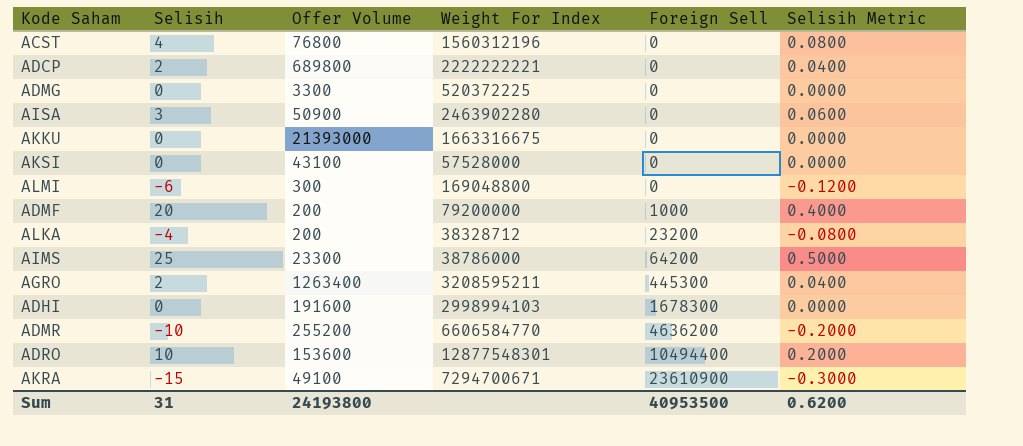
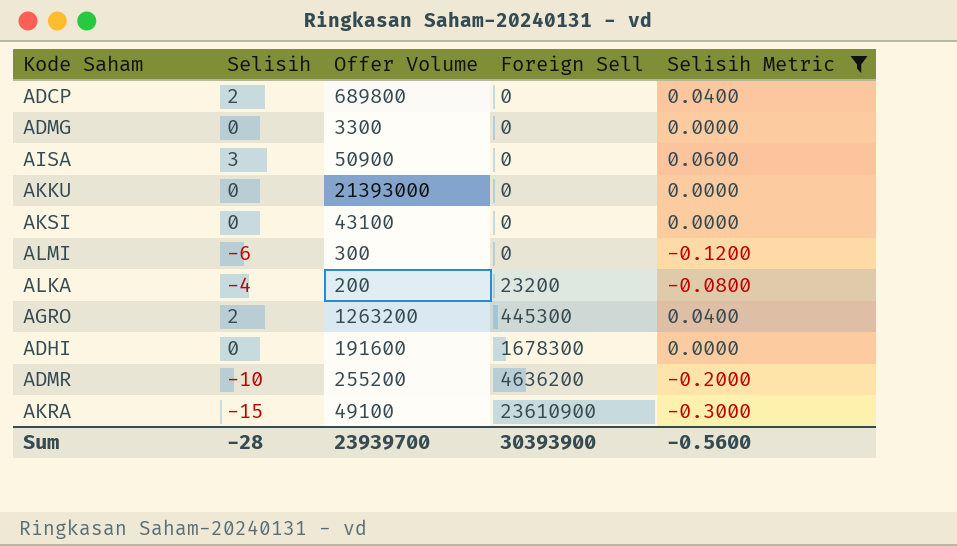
filter: none -> Selisih Metric <= 0.0600
column Weight For Index | position: 4 -> none
AGRO | Offer Volume: 1263400 -> 1263200
Sum | Selisih: 31 -> -28
Sum | Offer Volume: 24193800 -> 23939700
Sum | Foreign Sell: 40953500 -> 30393900
Sum | Selisih Metric: 0.6200 -> -0.5600

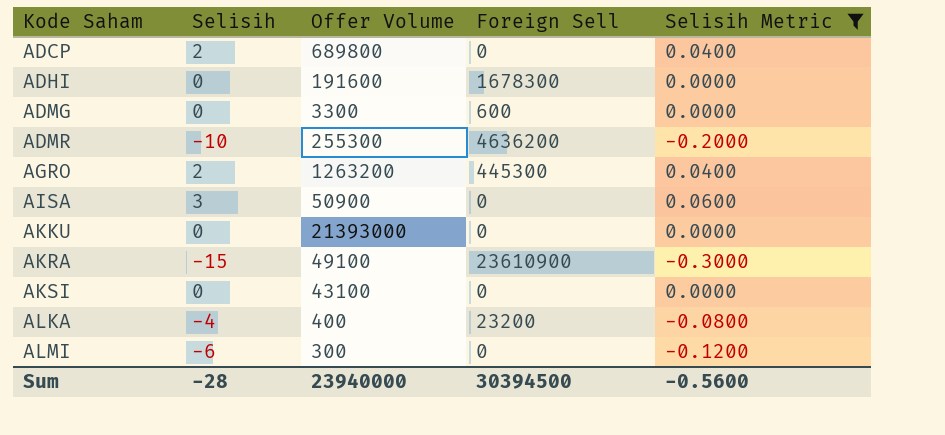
row order: Foreign Sell ascending -> Kode Saham ascending
ADMG | Foreign Sell: 0 -> 600
ADMR | Offer Volume: 255200 -> 255300
ALKA | Offer Volume: 200 -> 400
Sum | Offer Volume: 23939700 -> 23940000
Sum | Foreign Sell: 30393900 -> 30394500

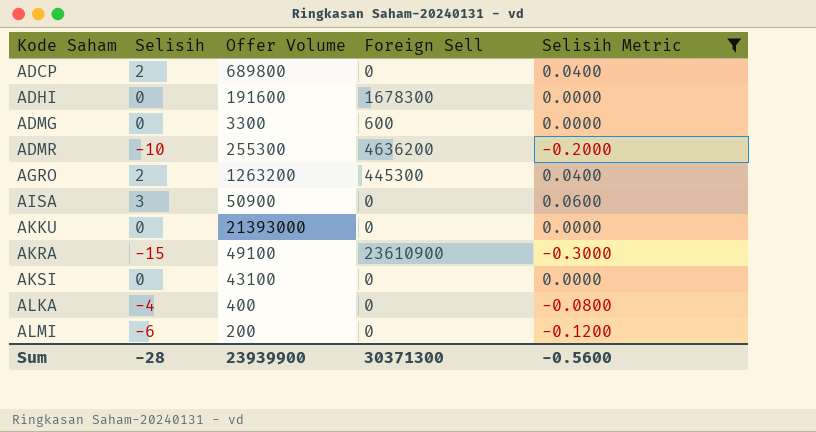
ALKA | Foreign Sell: 23200 -> 0
ALMI | Offer Volume: 300 -> 200
Sum | Offer Volume: 23940000 -> 23939900
Sum | Foreign Sell: 30394500 -> 30371300

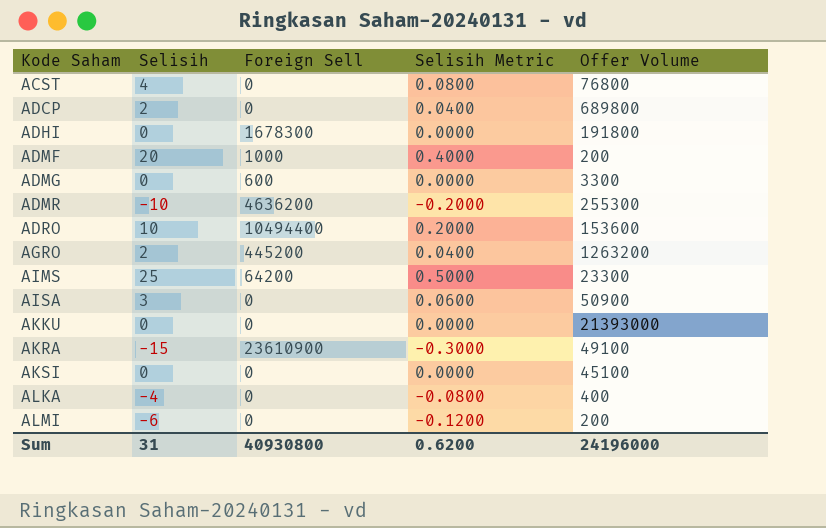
filter: Selisih Metric <= 0.0600 -> none
column Offer Volume | position: 3 -> 5
ADHI | Offer Volume: 191600 -> 191800
AGRO | Foreign Sell: 445300 -> 445200
AKSI | Offer Volume: 43100 -> 45100
Sum | Selisih: -28 -> 31
Sum | Foreign Sell: 30371300 -> 40930800
Sum | Selisih Metric: -0.5600 -> 0.6200
Sum | Offer Volume: 23939900 -> 24196000

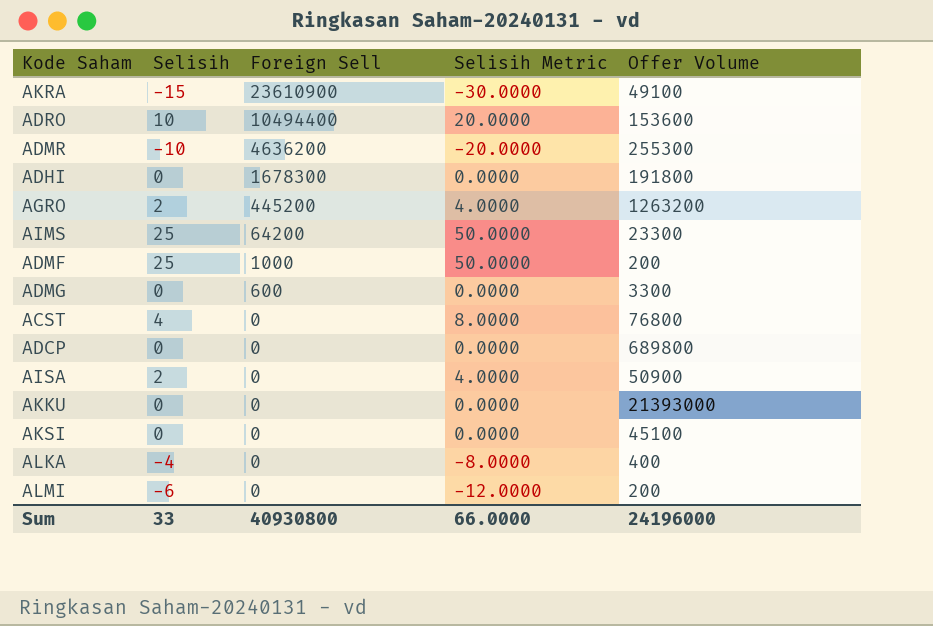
row order: Kode Saham ascending -> Foreign Sell descending
column Selisih Metric | formula: [Selisih] * 0.02 -> [Selisih] * 2
ADMF | Selisih: 20 -> 25
ADCP | Selisih: 2 -> 0
AISA | Selisih: 3 -> 2
Sum | Selisih: 31 -> 33
Sum | Selisih Metric: 0.6200 -> 66.0000

